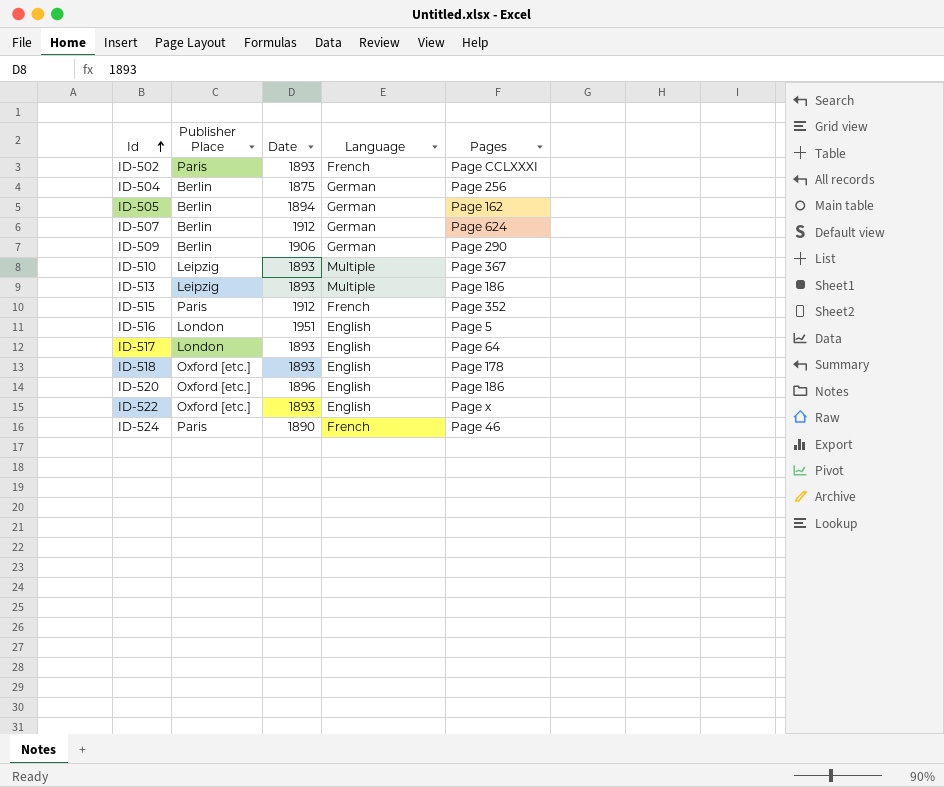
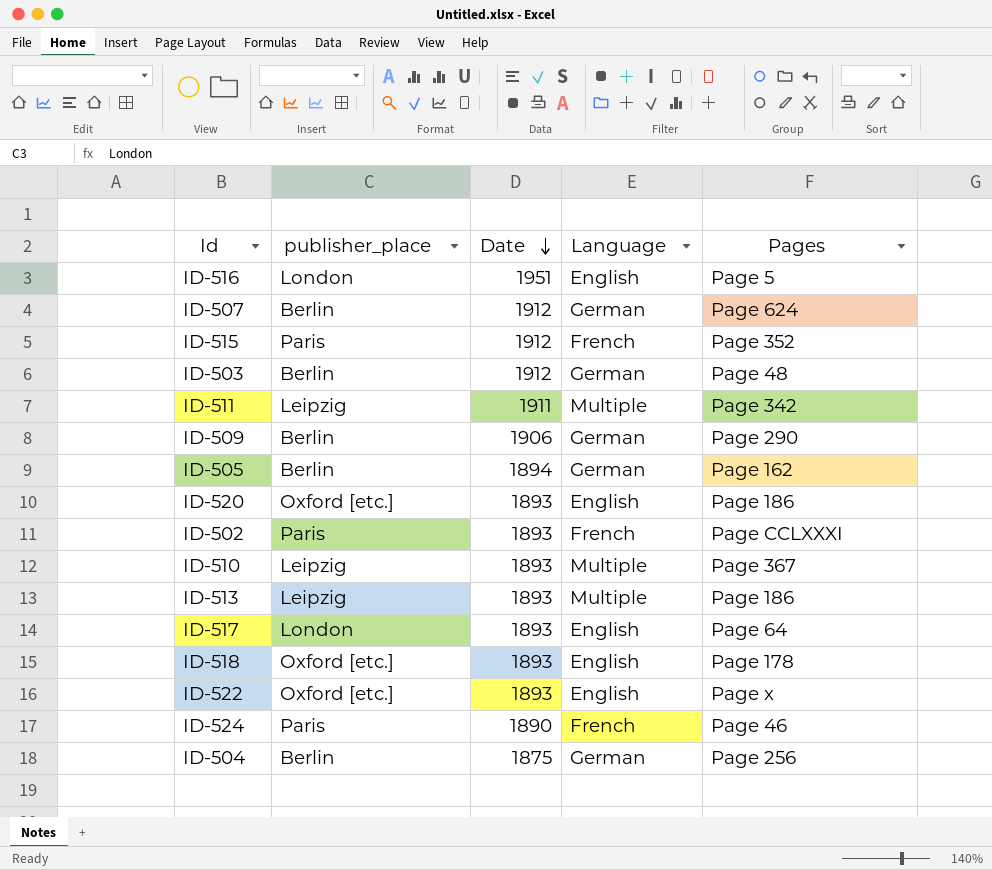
row order: Id ascending -> Date descending
column name: Publisher Place -> publisher_place
row ID-503: none -> Berlin | 1912 | German | Page 48
row ID-511: none -> Leipzig | 1911 | Multiple | Page 342
ID-520 | Date: 1896 -> 1893

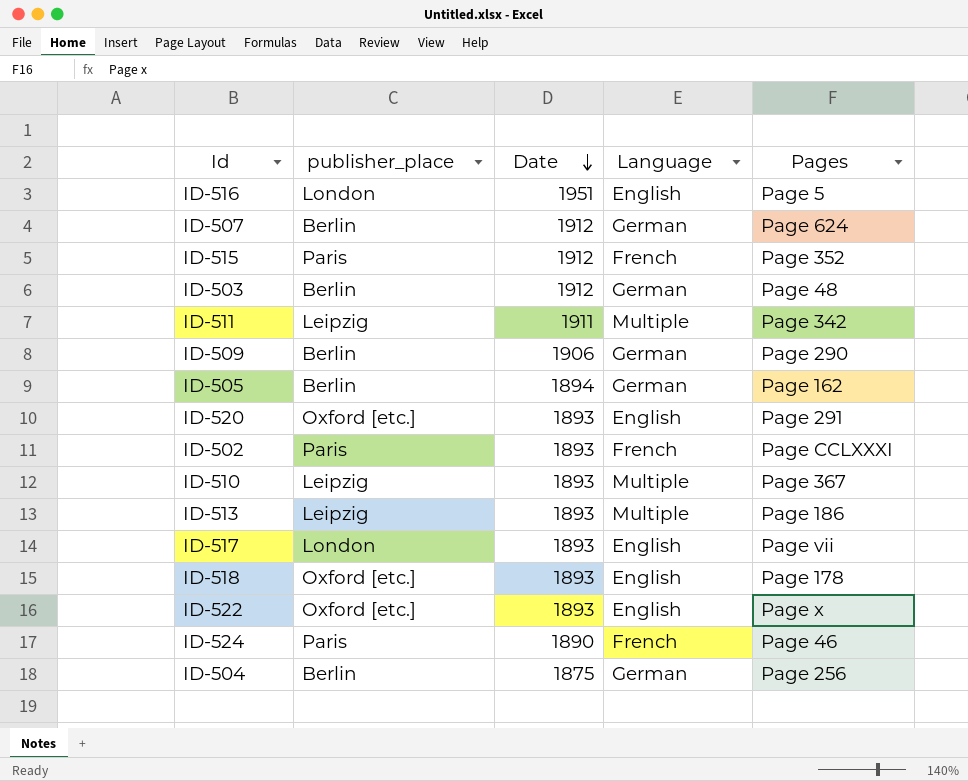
ID-520 | Pages: Page 186 -> Page 291
ID-517 | Pages: Page 64 -> Page vii

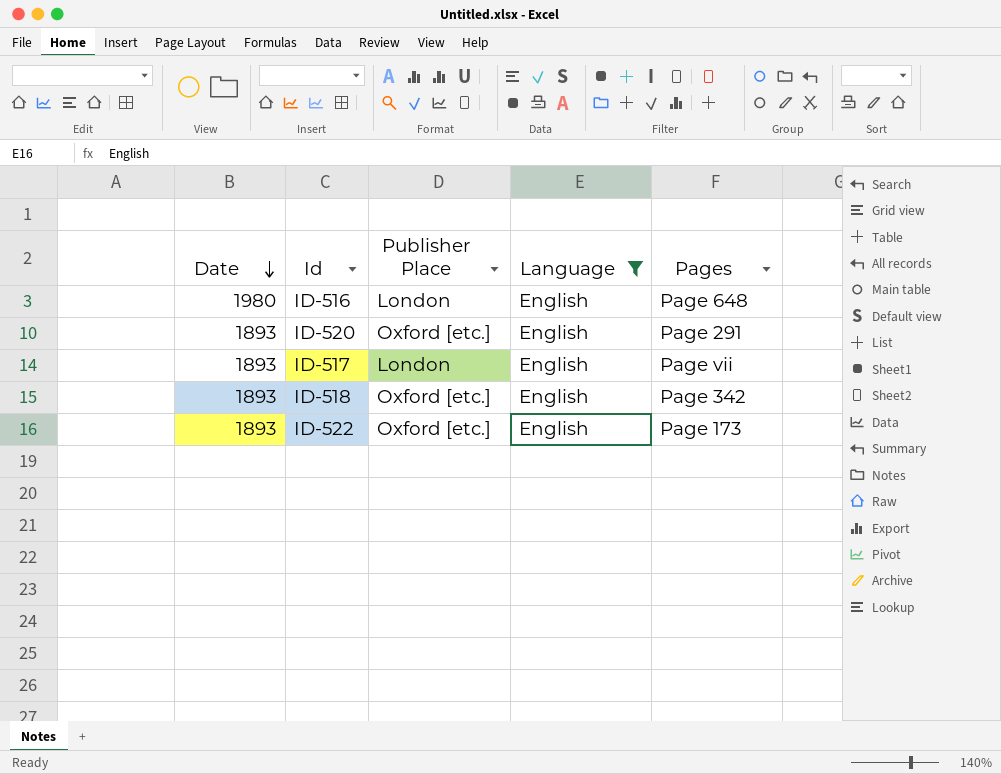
filter: none -> Language = English
column Date | position: 3 -> 1
column name: publisher_place -> Publisher Place
ID-516 | Date: 1951 -> 1980
ID-516 | Pages: Page 5 -> Page 648
ID-518 | Pages: Page 178 -> Page 342
ID-522 | Pages: Page x -> Page 173

